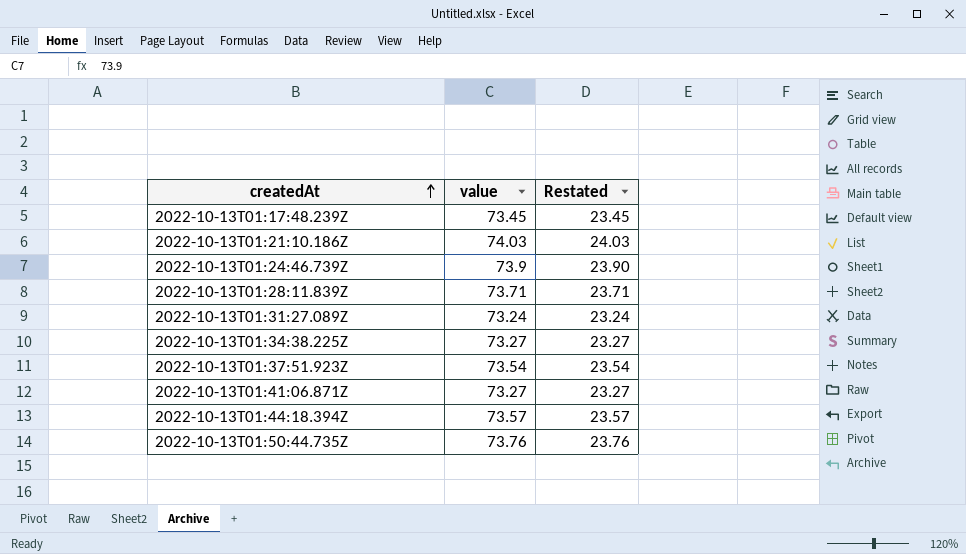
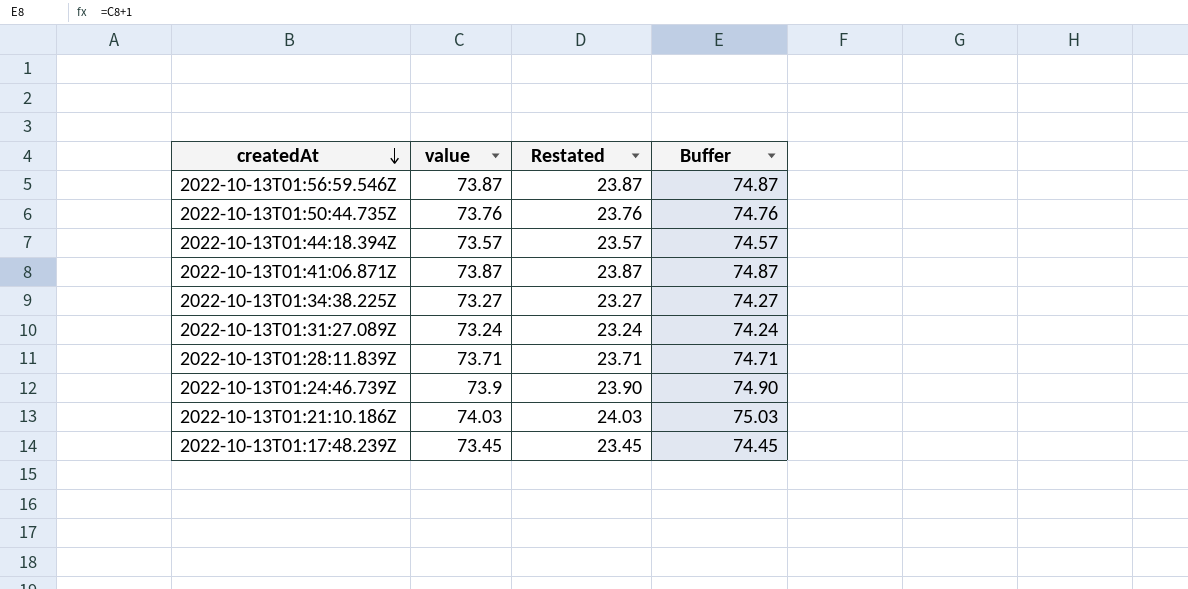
row order: createdAt ascending -> createdAt descending
column Buffer | formula: none -> [value] + 1
row 2022-10-13T01:37:51.923Z: 73.54 | 23.54 -> none
row 2022-10-13T01:56:59.546Z: none -> 73.87 | 23.87 | 74.87
2022-10-13T01:41:06.871Z | value: 73.27 -> 73.87
2022-10-13T01:41:06.871Z | Restated: 23.27 -> 23.87

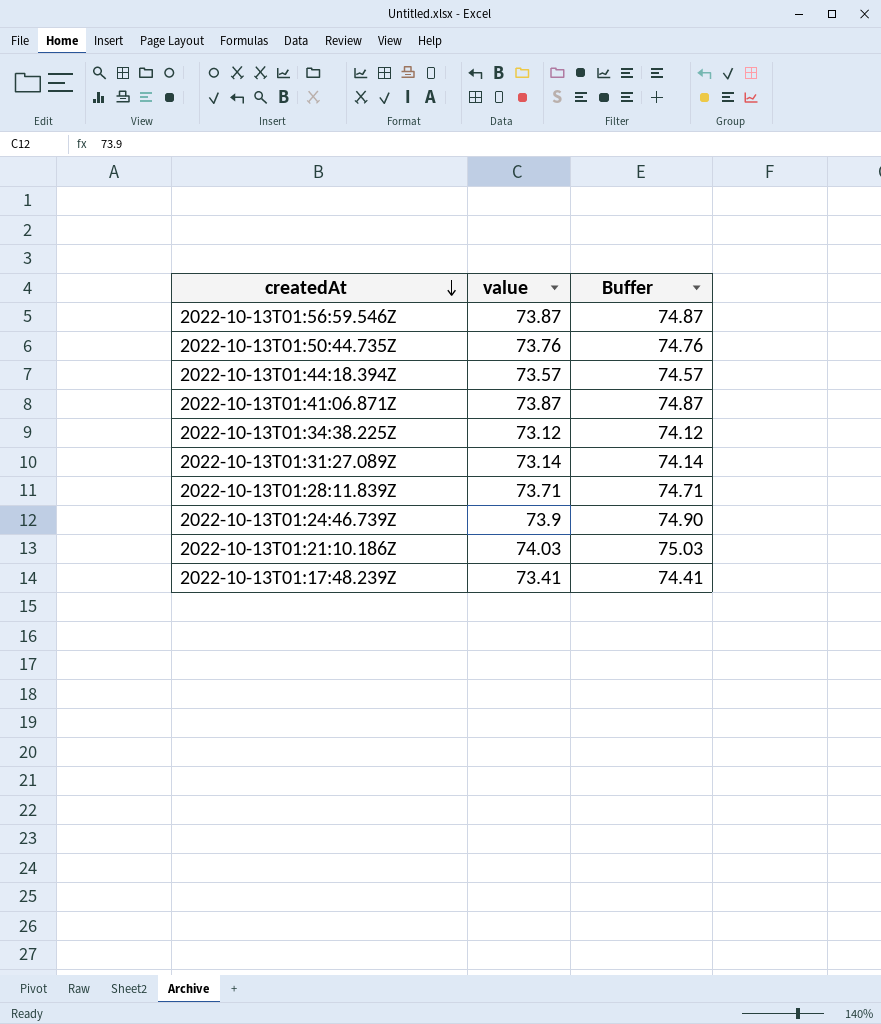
column Restated | formula: [value] - 50 -> none
2022-10-13T01:34:38.225Z | value: 73.27 -> 73.12
2022-10-13T01:34:38.225Z | Buffer: 74.27 -> 74.12
2022-10-13T01:31:27.089Z | value: 73.24 -> 73.14
2022-10-13T01:31:27.089Z | Buffer: 74.24 -> 74.14
2022-10-13T01:17:48.239Z | value: 73.45 -> 73.41
2022-10-13T01:17:48.239Z | Buffer: 74.45 -> 74.41

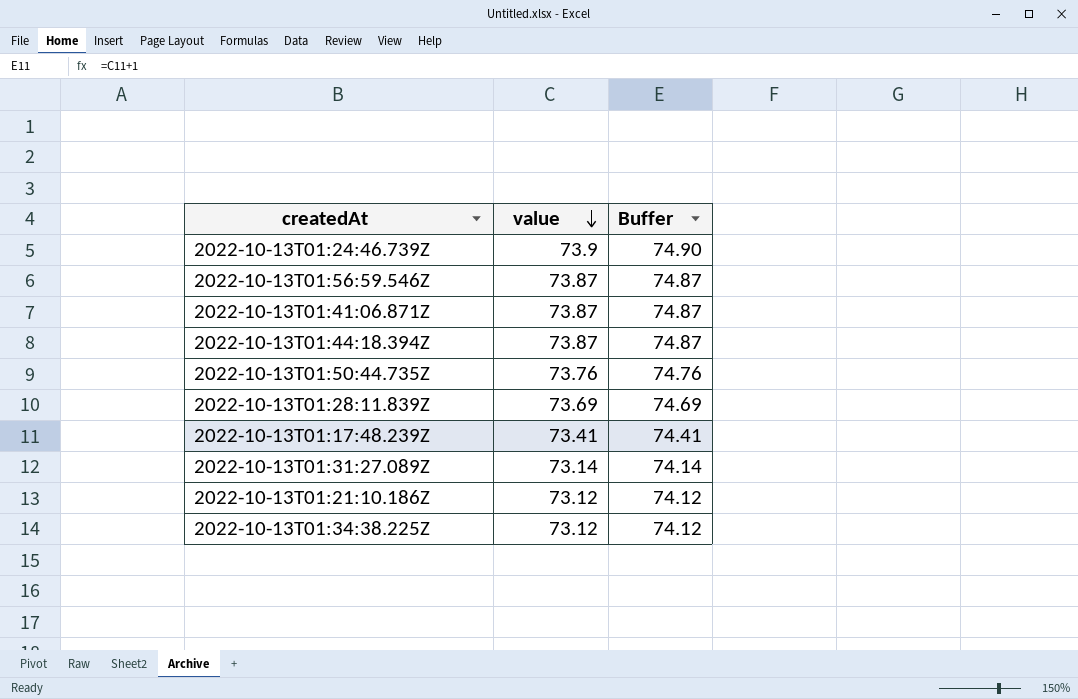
row order: createdAt descending -> value descending
2022-10-13T01:44:18.394Z | value: 73.57 -> 73.87
2022-10-13T01:44:18.394Z | Buffer: 74.57 -> 74.87
2022-10-13T01:28:11.839Z | value: 73.71 -> 73.69
2022-10-13T01:28:11.839Z | Buffer: 74.71 -> 74.69
2022-10-13T01:21:10.186Z | value: 74.03 -> 73.12
2022-10-13T01:21:10.186Z | Buffer: 75.03 -> 74.12

